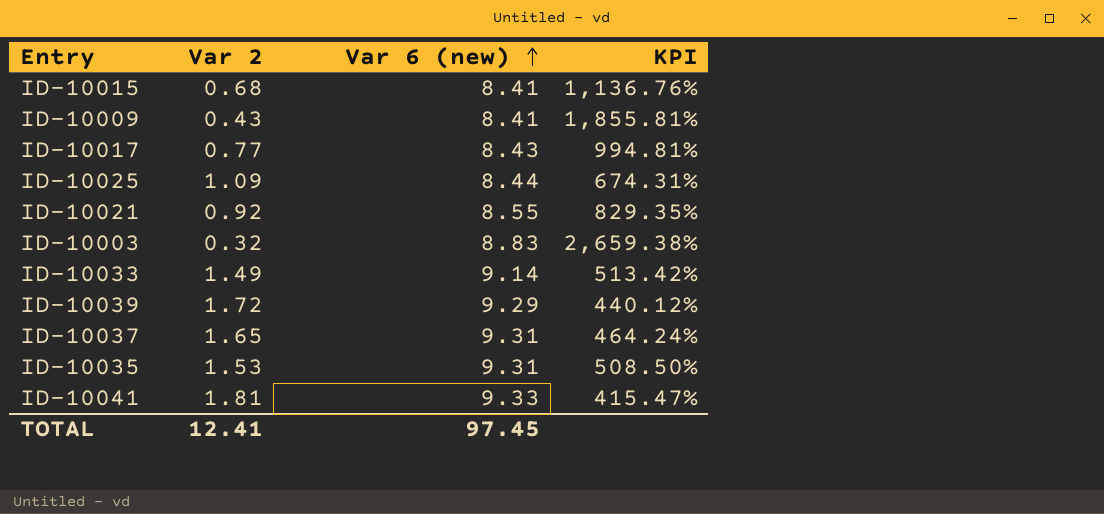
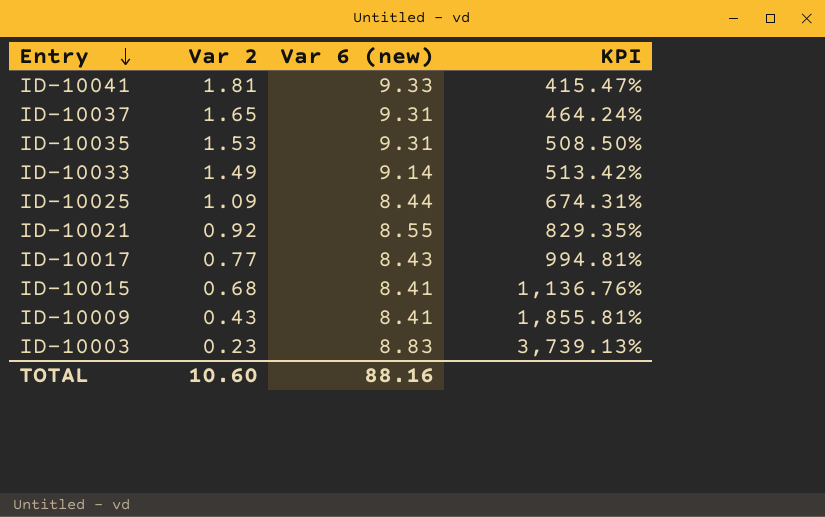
row order: Var 6 (new) ascending -> Entry descending
row ID-10039: 1.72 | 9.29 | 440.12% -> none
ID-10003 | Var 2: 0.32 -> 0.23
ID-10003 | KPI: 2,659.38% -> 3,739.13%
TOTAL | Var 2: 12.41 -> 10.60
TOTAL | Var 6 (new): 97.45 -> 88.16

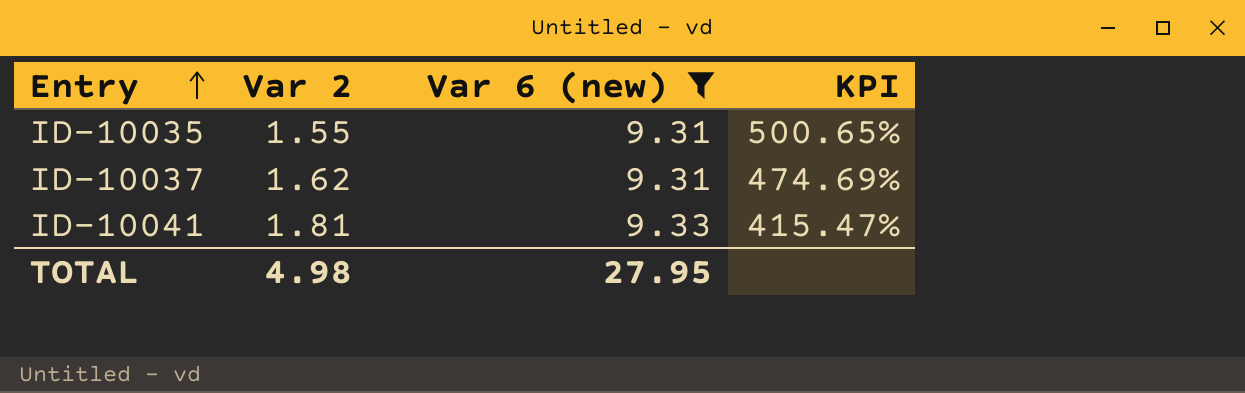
filter: none -> Var 6 (new) >= 9.31
row order: Entry descending -> Entry ascending
ID-10035 | Var 2: 1.53 -> 1.55
ID-10035 | KPI: 508.50% -> 500.65%
ID-10037 | Var 2: 1.65 -> 1.62
ID-10037 | KPI: 464.24% -> 474.69%
TOTAL | Var 2: 10.60 -> 4.98
TOTAL | Var 6 (new): 88.16 -> 27.95

